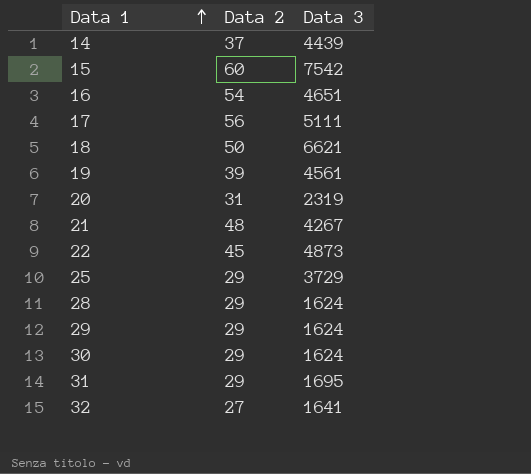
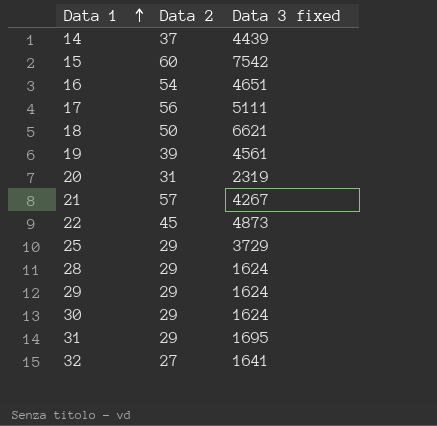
column name: Data 3 -> Data 3 fixed
21 | Data 2: 48 -> 57

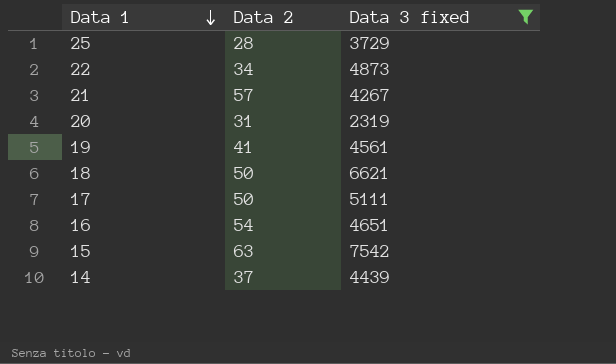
filter: none -> Data 3 fixed >= 2319
row order: Data 1 ascending -> Data 1 descending
25 | Data 2: 29 -> 28
22 | Data 2: 45 -> 34
19 | Data 2: 39 -> 41
17 | Data 2: 56 -> 50
15 | Data 2: 60 -> 63

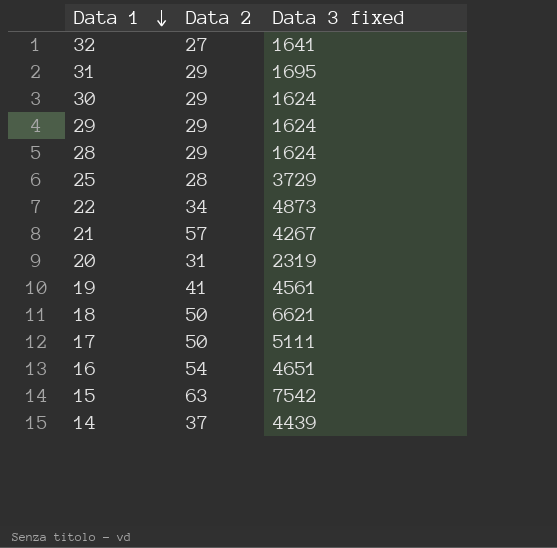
filter: Data 3 fixed >= 2319 -> none

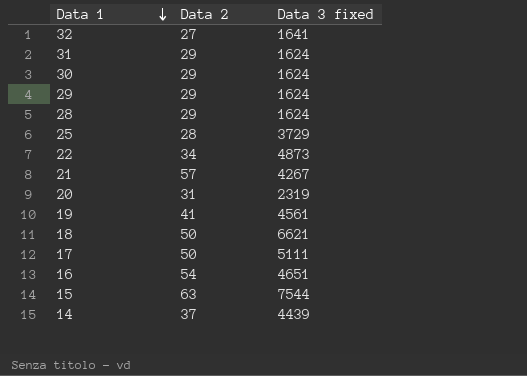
31 | Data 3 fixed: 1695 -> 1624
15 | Data 3 fixed: 7542 -> 7544

